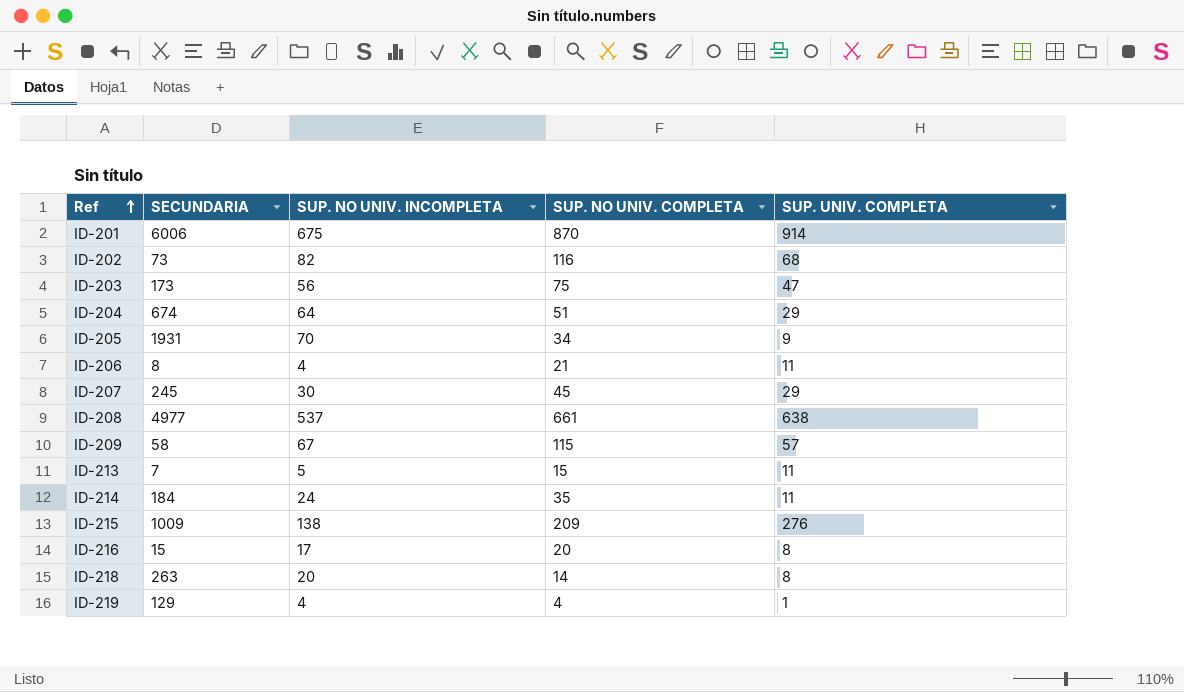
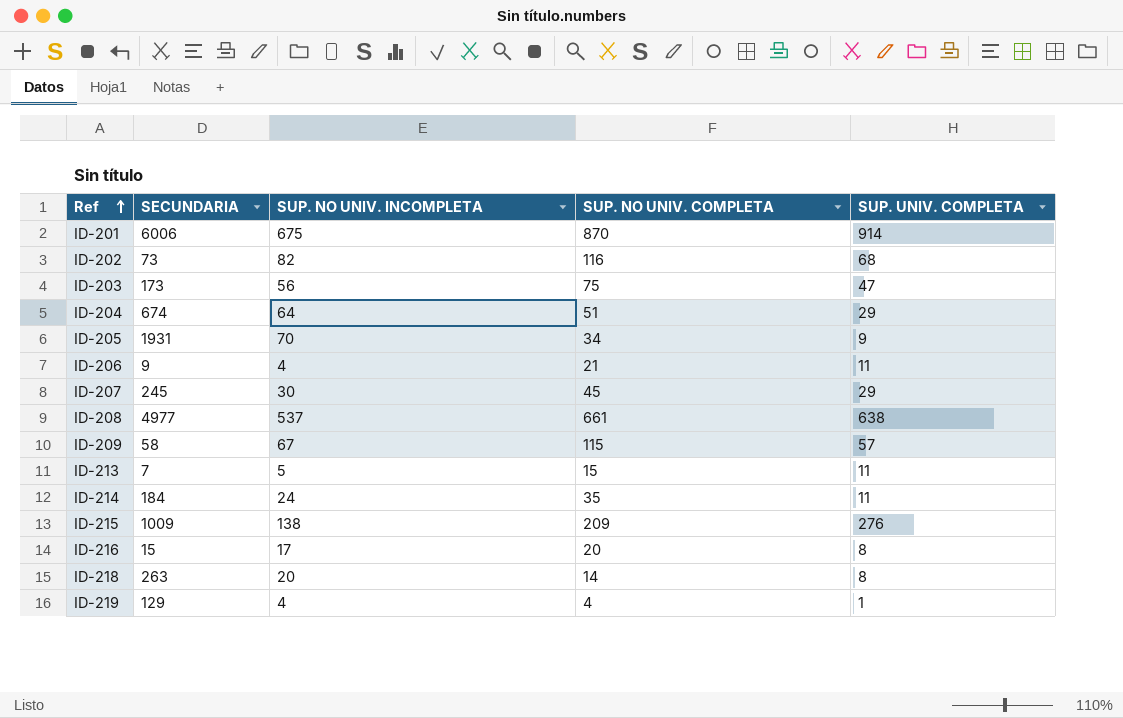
ID-206 | SECUNDARIA: 8 -> 9

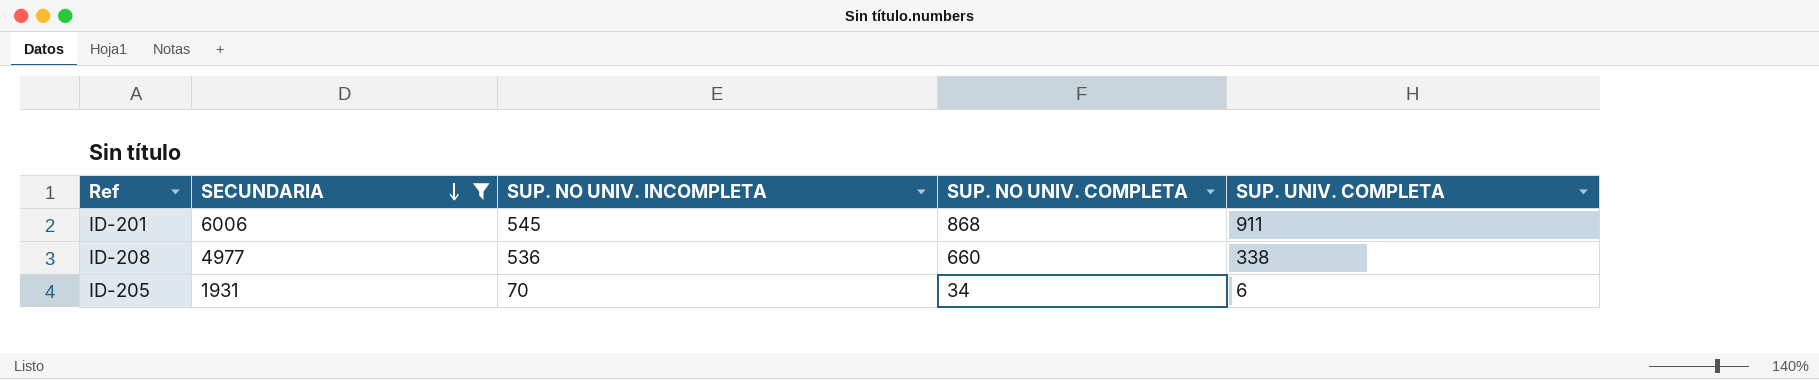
filter: none -> SECUNDARIA >= 1931
row order: Ref ascending -> SECUNDARIA descending
ID-201 | SUP. NO UNIV. INCOMPLETA: 675 -> 545
ID-201 | SUP. NO UNIV. COMPLETA: 870 -> 868
ID-201 | SUP. UNIV. COMPLETA: 914 -> 911
ID-208 | SUP. NO UNIV. INCOMPLETA: 537 -> 536
ID-208 | SUP. NO UNIV. COMPLETA: 661 -> 660
ID-208 | SUP. UNIV. COMPLETA: 638 -> 338
ID-205 | SUP. UNIV. COMPLETA: 9 -> 6

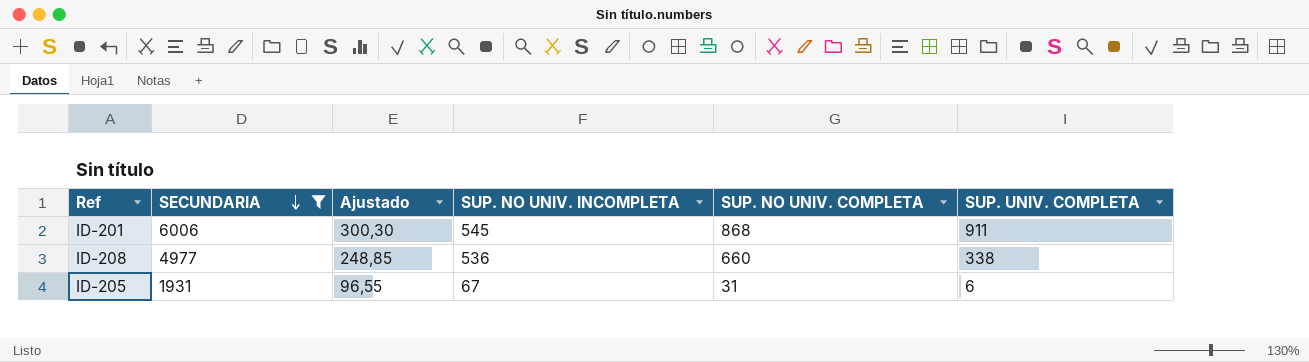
column Ajustado | formula: none -> [SECUNDARIA] * 0,05
ID-205 | SUP. NO UNIV. INCOMPLETA: 70 -> 67
ID-205 | SUP. NO UNIV. COMPLETA: 34 -> 31

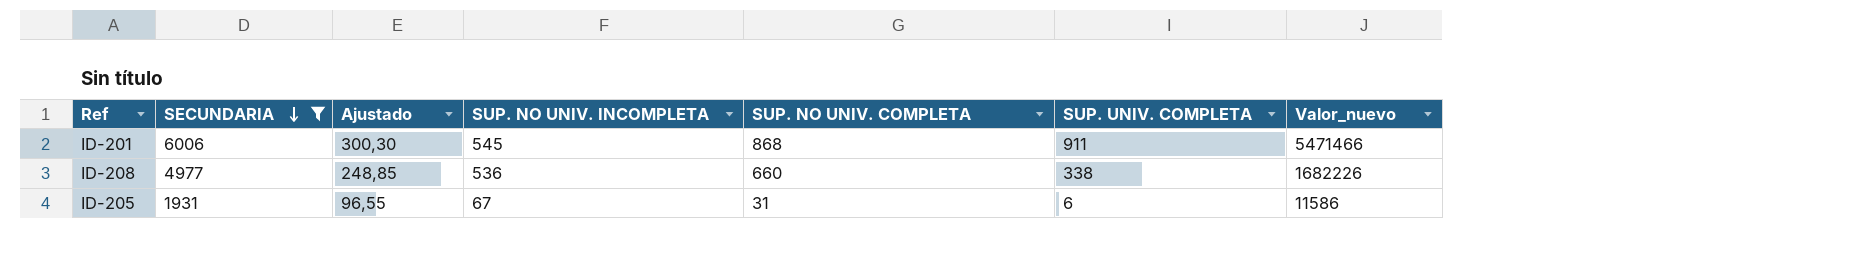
column Valor_nuevo | formula: none -> [SECUNDARIA] * [SUP. UNIV. COMPLETA]

